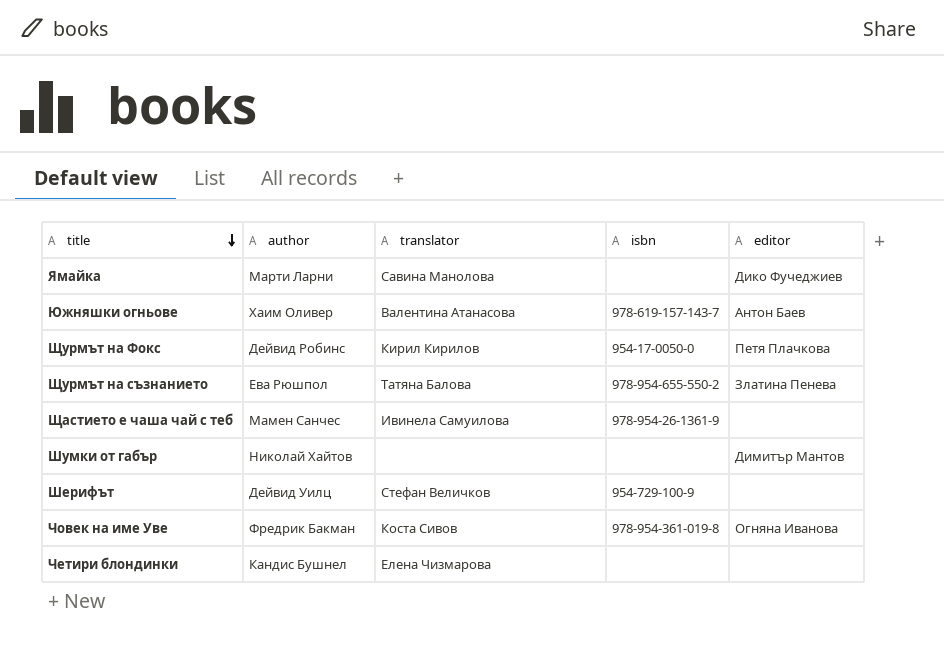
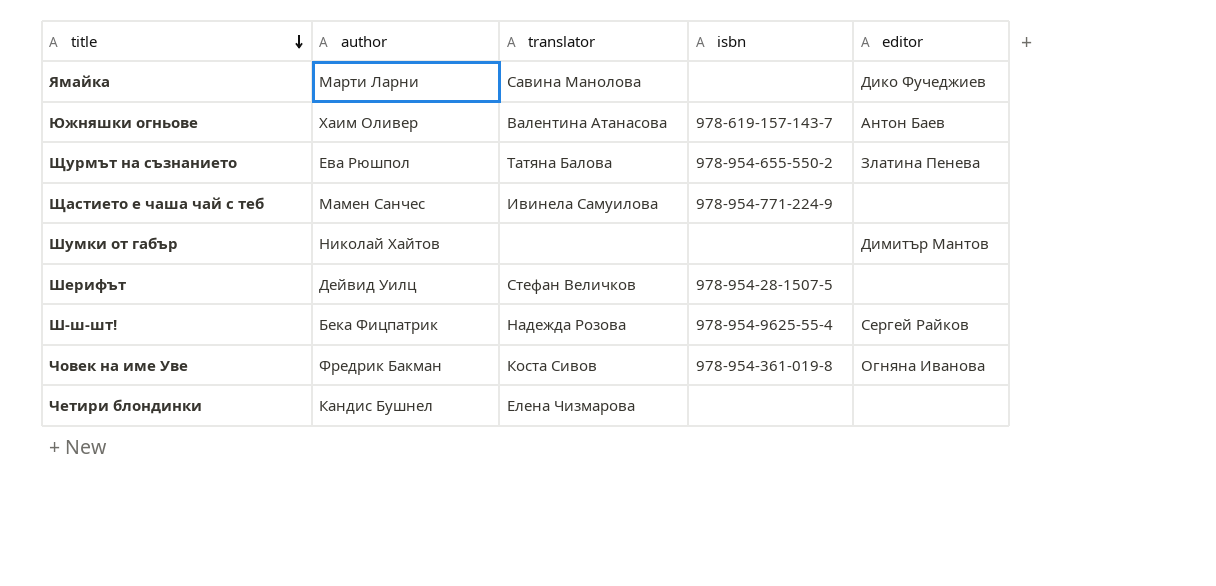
row Щурмът на Фокс: Дейвид Робинс | Кирил Кирилов | 954-17-0050-0 | Петя Плачкова -> none
Щастието е чаша чай с теб | isbn: 978-954-26-1361-9 -> 978-954-771-224-9
Шерифът | isbn: 954-729-100-9 -> 978-954-28-1507-5
row Ш-ш-шт!: none -> Бека Фицпатрик | Надежда Розова | 978-954-9625-55-4 | Сергей Райков

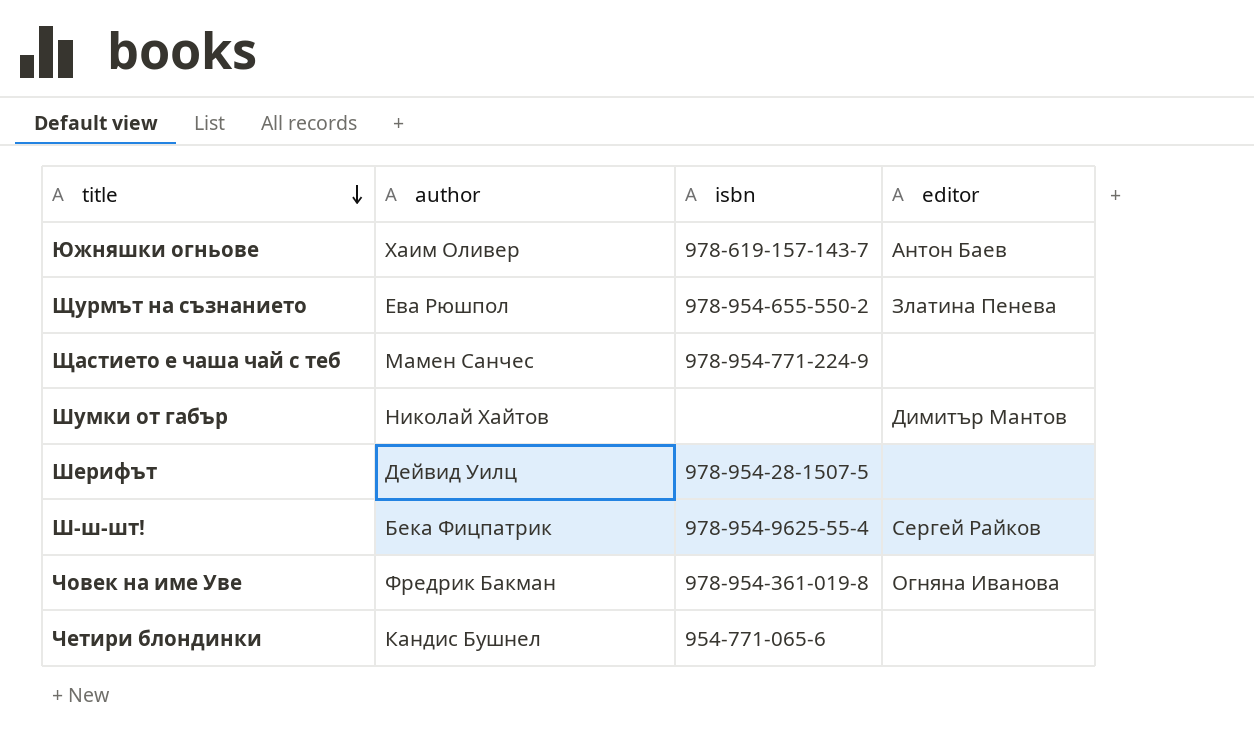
column translator | position: 3 -> none
row Ямайка: Марти Ларни | Савина Манолова | none | Дико Фучеджиев -> none
Четири блондинки | isbn: none -> 954-771-065-6

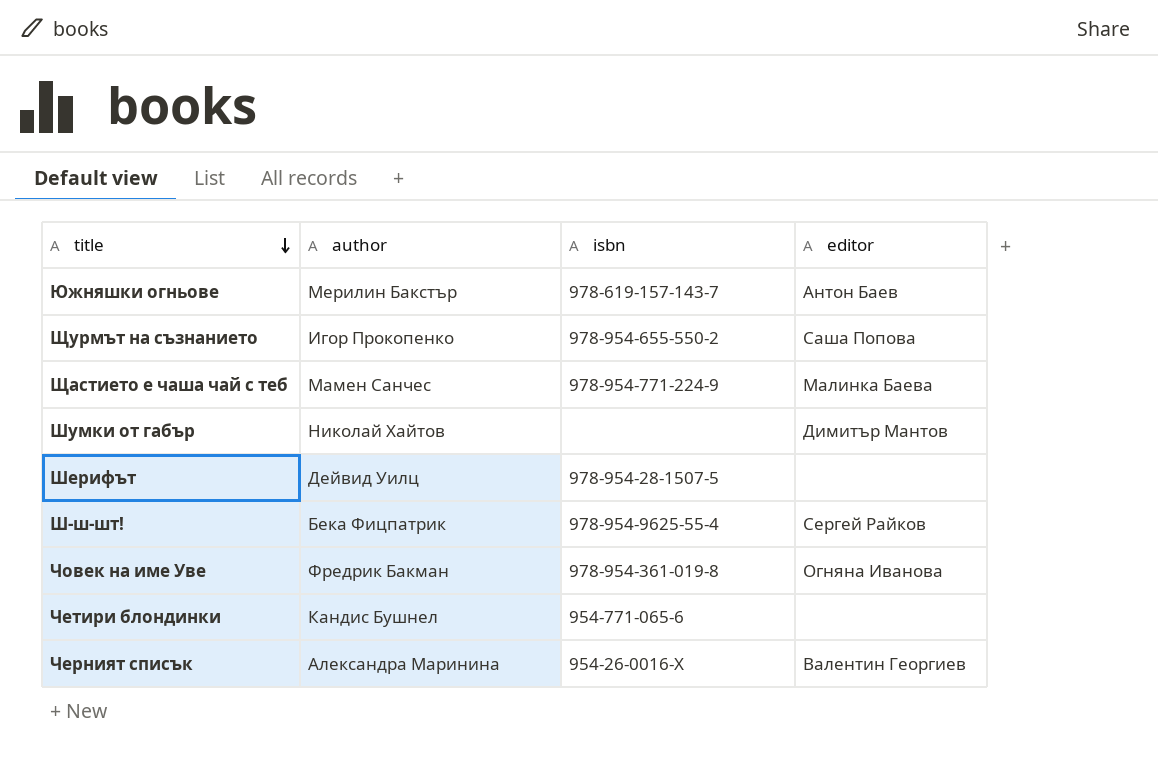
Южняшки огньове | author: Хаим Оливер -> Мерилин Бакстър
Щурмът на съзнанието | author: Ева Рюшпол -> Игор Прокопенко
Щурмът на съзнанието | editor: Златина Пенева -> Саша Попова
Щастието е чаша чай с теб | editor: none -> Малинка Баева
row Черният списък: none -> Александра Маринина | 954-26-0016-X | Валентин Георгиев

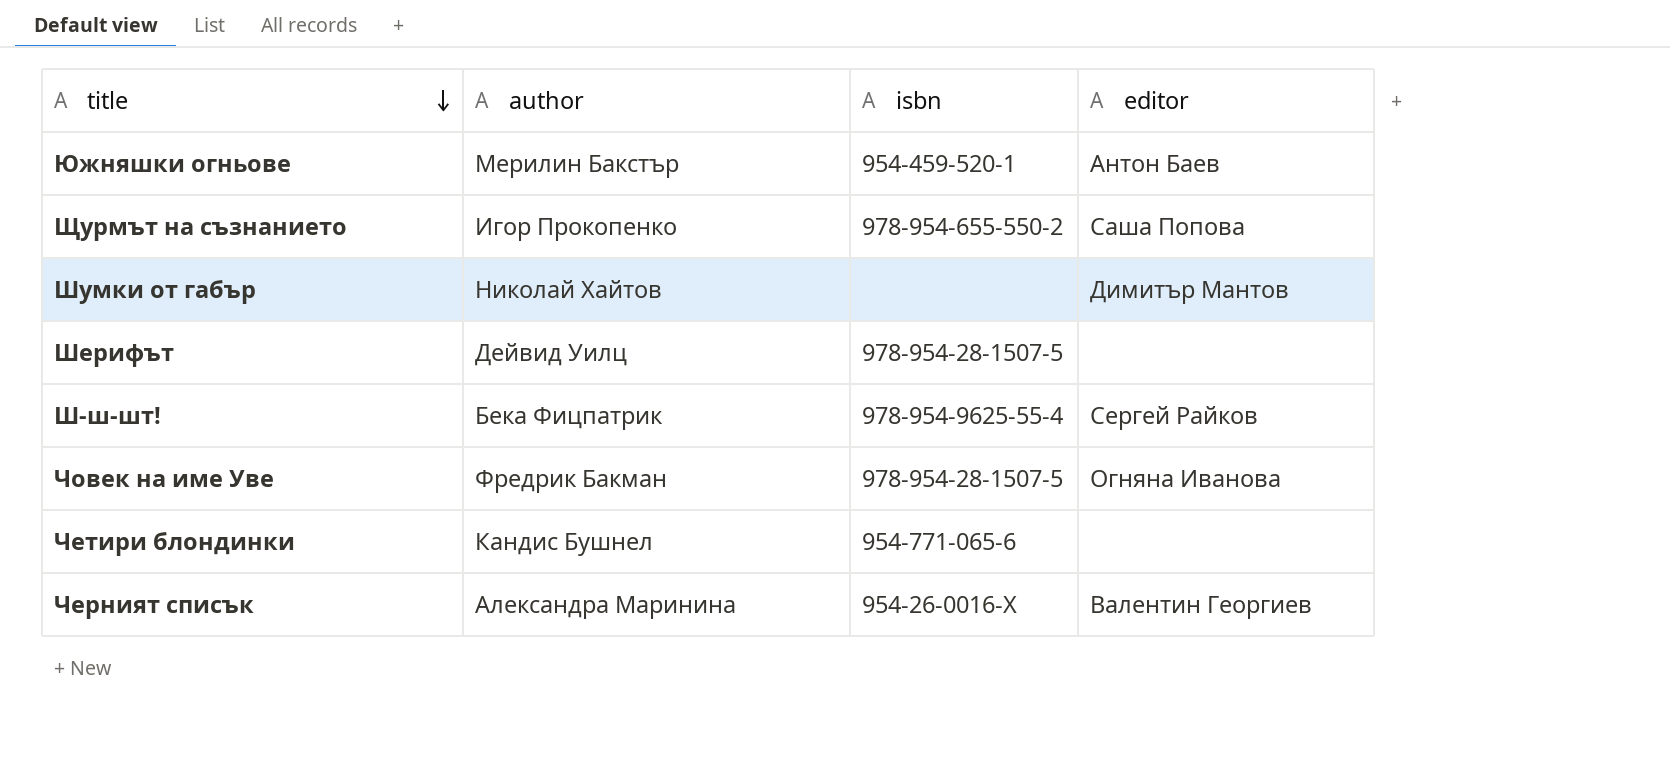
row Щастието е чаша чай с теб: Мамен Санчес | 978-954-771-224-9 | Малинка Баева -> none
Южняшки огньове | isbn: 978-619-157-143-7 -> 954-459-520-1
Човек на име Уве | isbn: 978-954-361-019-8 -> 978-954-28-1507-5

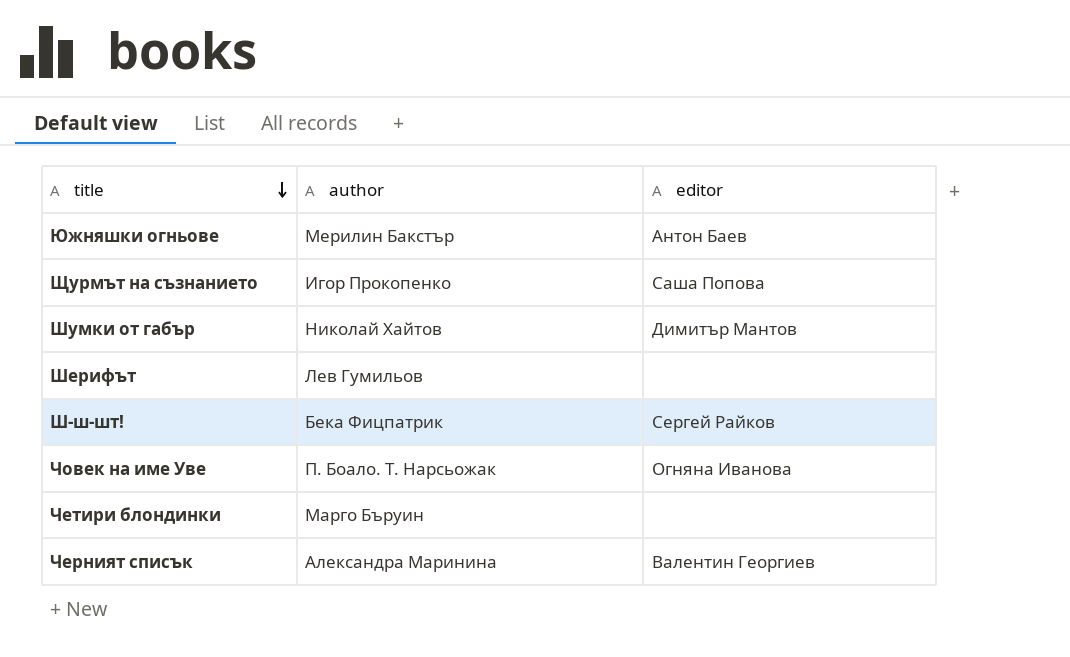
column isbn | position: 3 -> none
Шерифът | author: Дейвид Уилц -> Лев Гумильов
Човек на име Уве | author: Фредрик Бакман -> П. Боало. Т. Нарсьожак
Четири блондинки | author: Кандис Бушнел -> Марго Бъруин

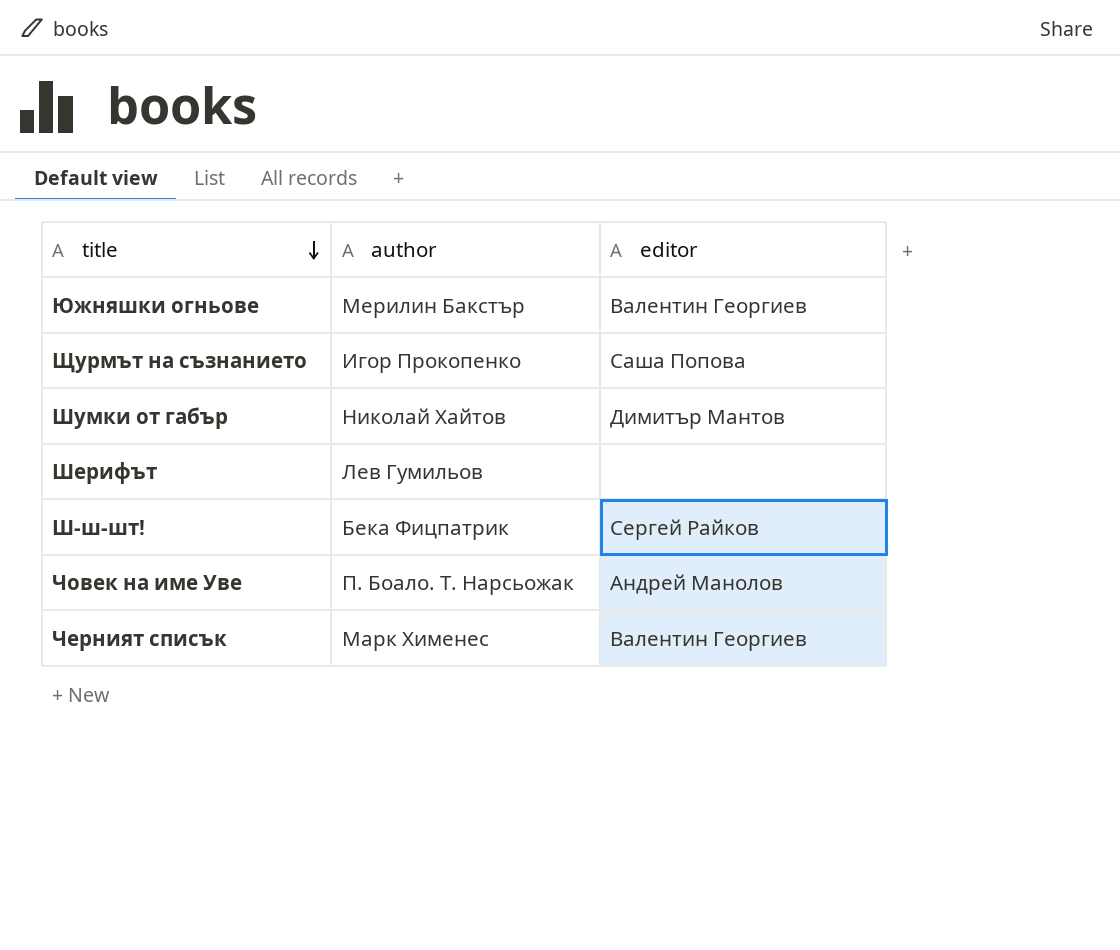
row Четири блондинки: Марго Бъруин | none -> none
Южняшки огньове | editor: Антон Баев -> Валентин Георгиев
Човек на име Уве | editor: Огняна Иванова -> Андрей Манолов
Черният списък | author: Александра Маринина -> Марк Хименес

